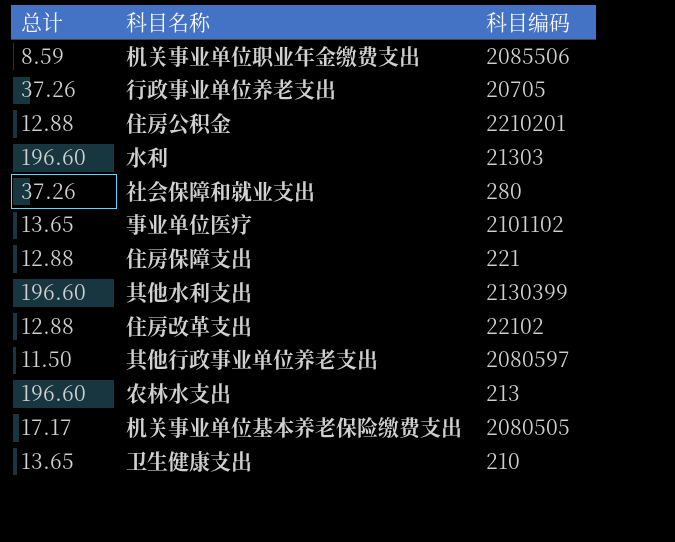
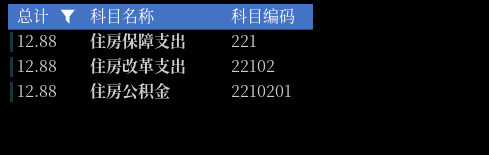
filter: none -> 总计 = 12.88
row order: none -> 科目编码 ascending

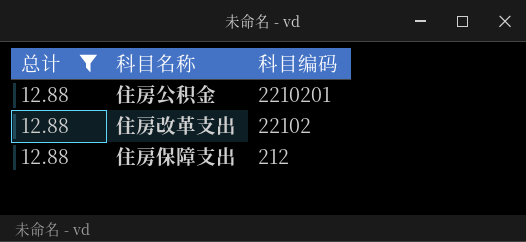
row order: 科目编码 ascending -> 科目编码 descending
住房保障支出 | 科目编码: 221 -> 212

